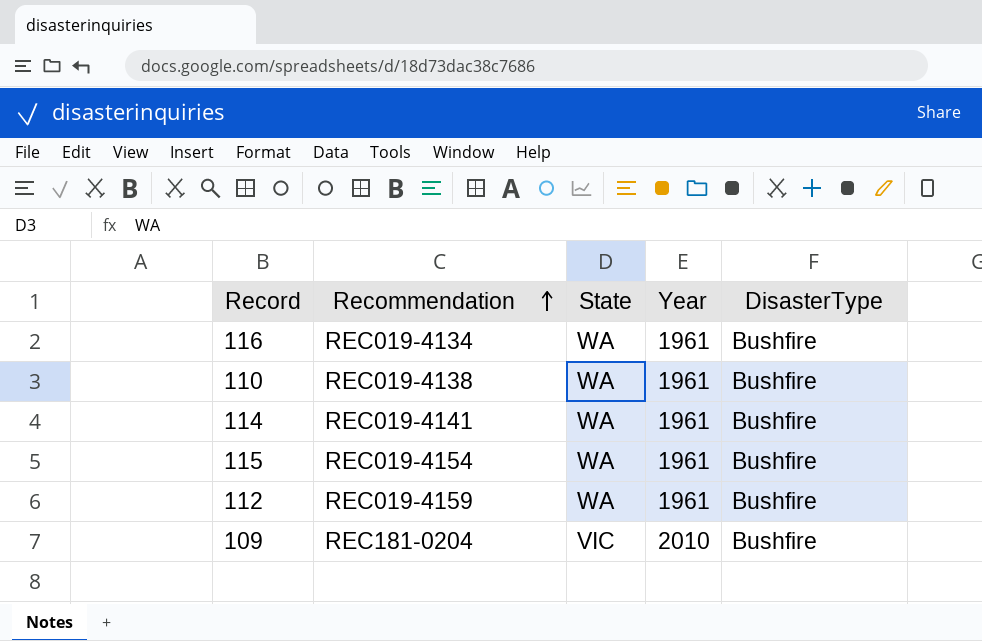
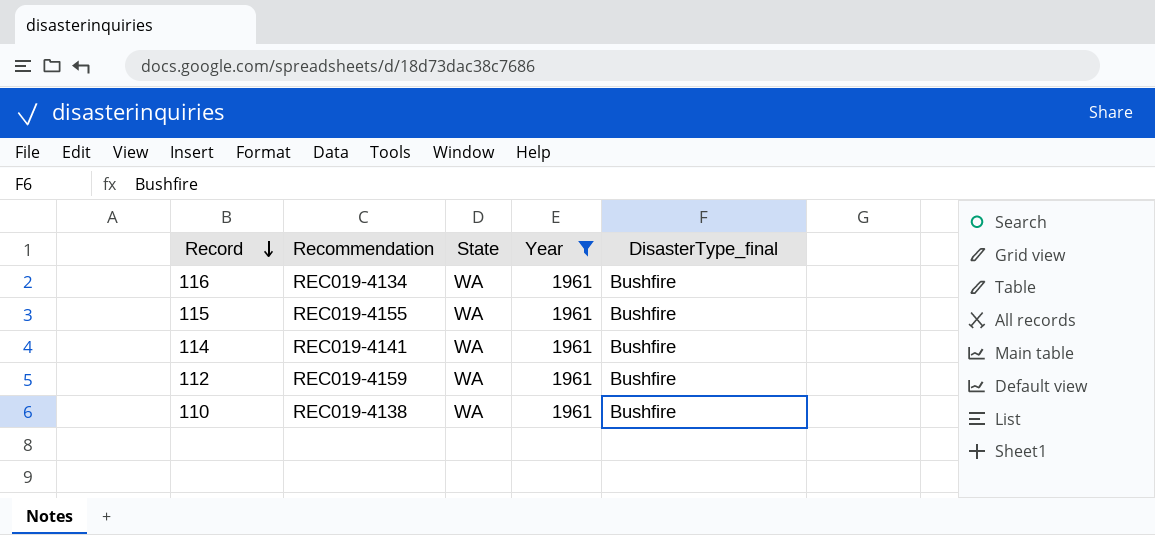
filter: none -> Year = 1961
row order: Recommendation ascending -> Record descending
column name: DisasterType -> DisasterType_final
115 | Recommendation: REC019-4154 -> REC019-4155

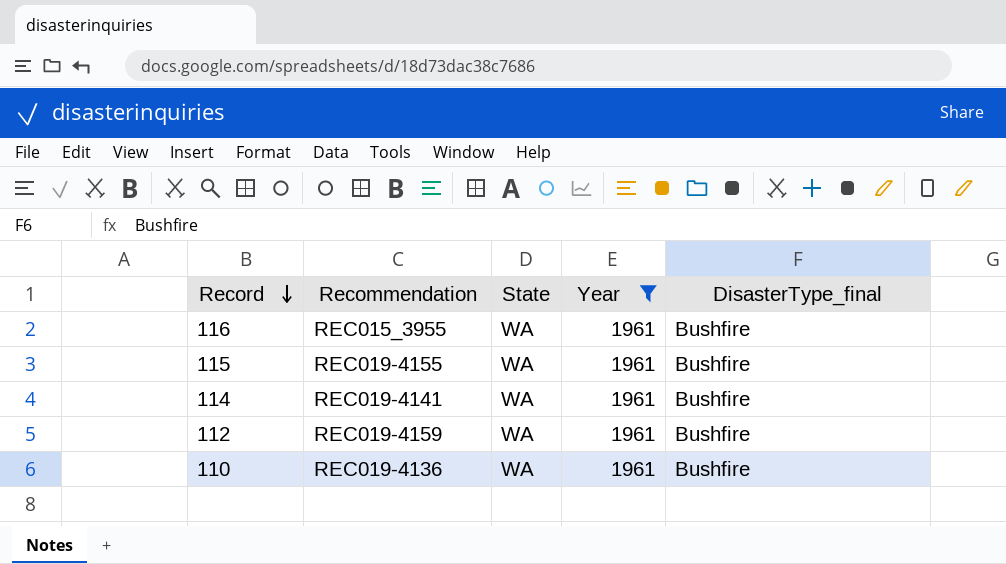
116 | Recommendation: REC019-4134 -> REC015_3955
110 | Recommendation: REC019-4138 -> REC019-4136

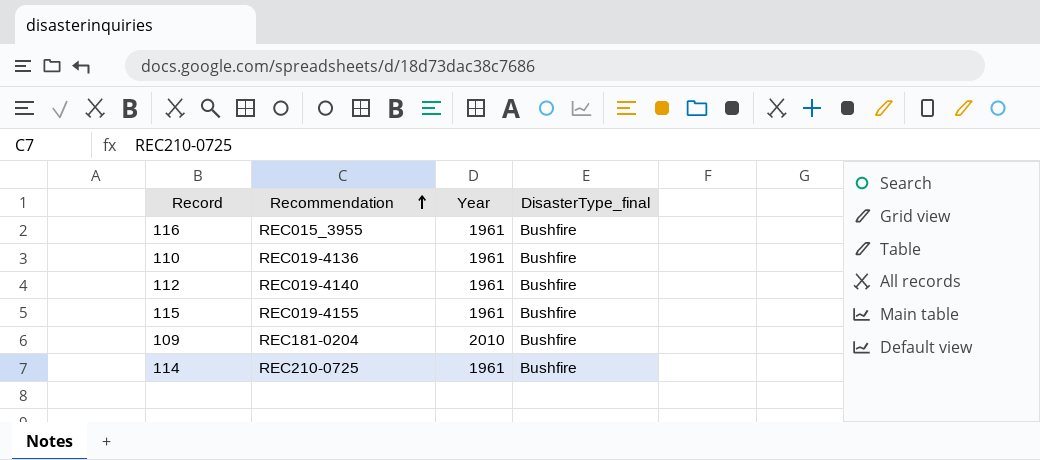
filter: Year = 1961 -> none
row order: Record descending -> Recommendation ascending
column State | position: 3 -> none
112 | Recommendation: REC019-4159 -> REC019-4140
114 | Recommendation: REC019-4141 -> REC210-0725

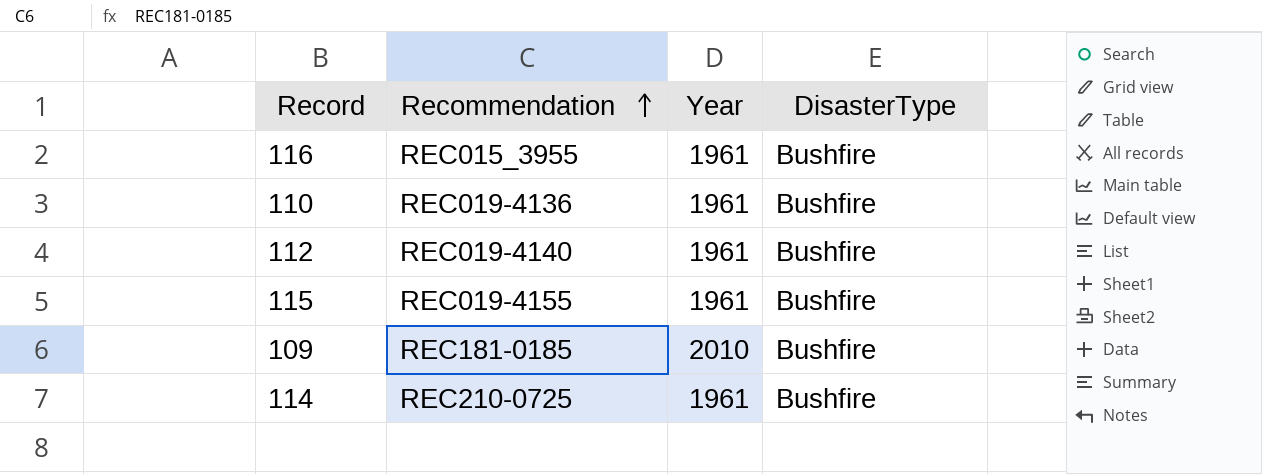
column name: DisasterType_final -> DisasterType
109 | Recommendation: REC181-0204 -> REC181-0185

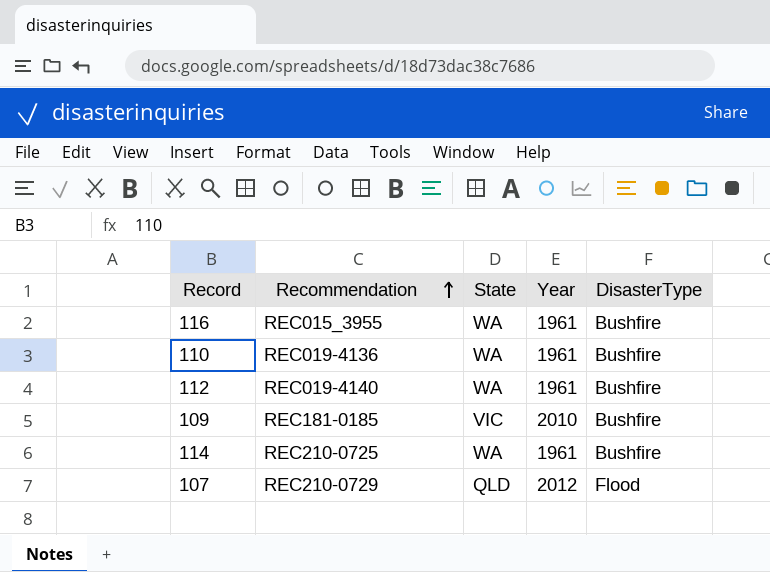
column State | position: none -> 3
row 115: REC019-4155 | 1961 | Bushfire -> none
row 107: none -> REC210-0729 | QLD | 2012 | Flood

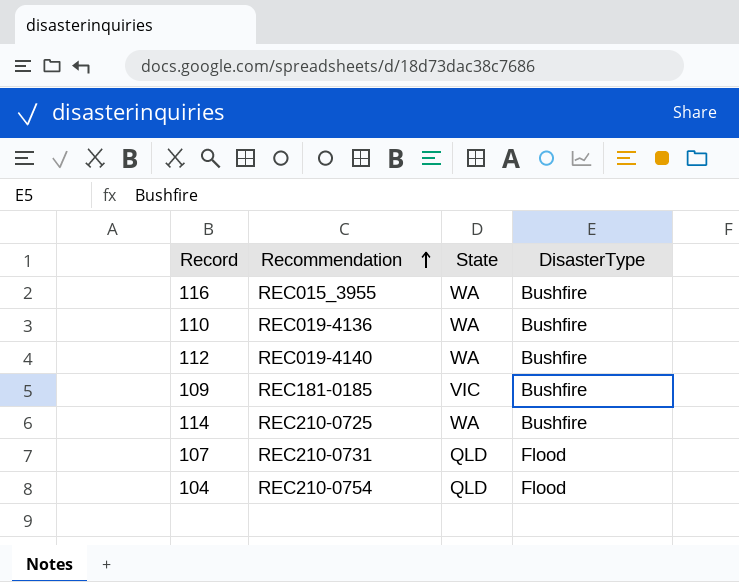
column Year | position: 4 -> none
107 | Recommendation: REC210-0729 -> REC210-0731
row 104: none -> REC210-0754 | QLD | Flood

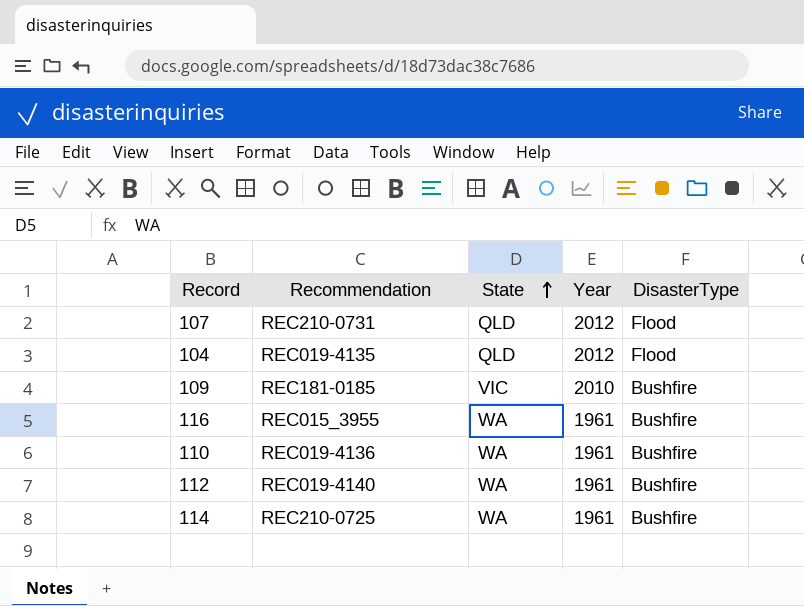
row order: Recommendation ascending -> State ascending
column Year | position: none -> 4
104 | Recommendation: REC210-0754 -> REC019-4135

